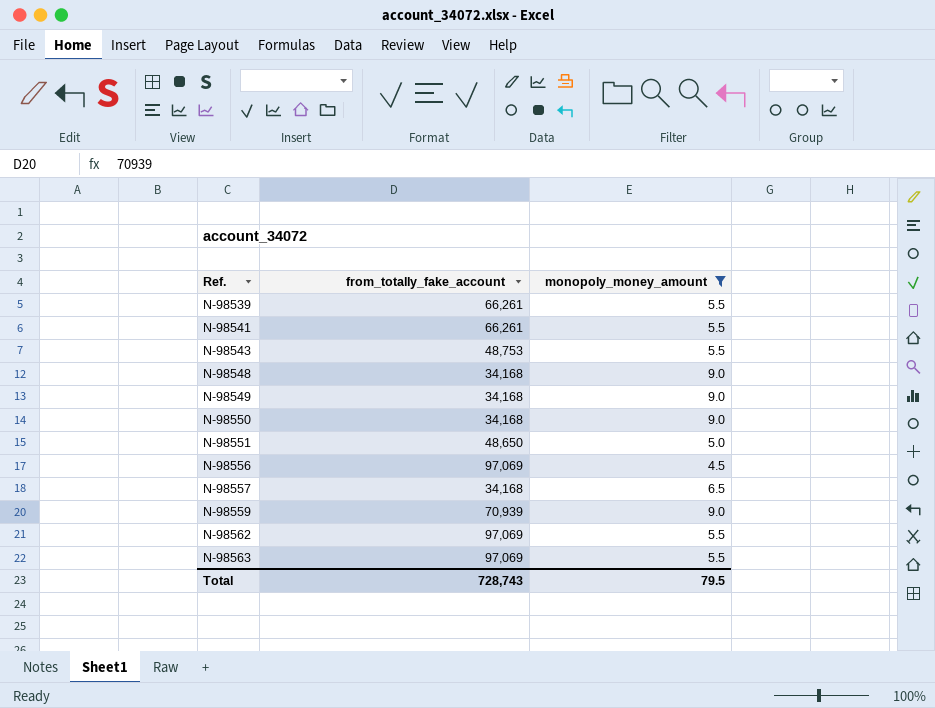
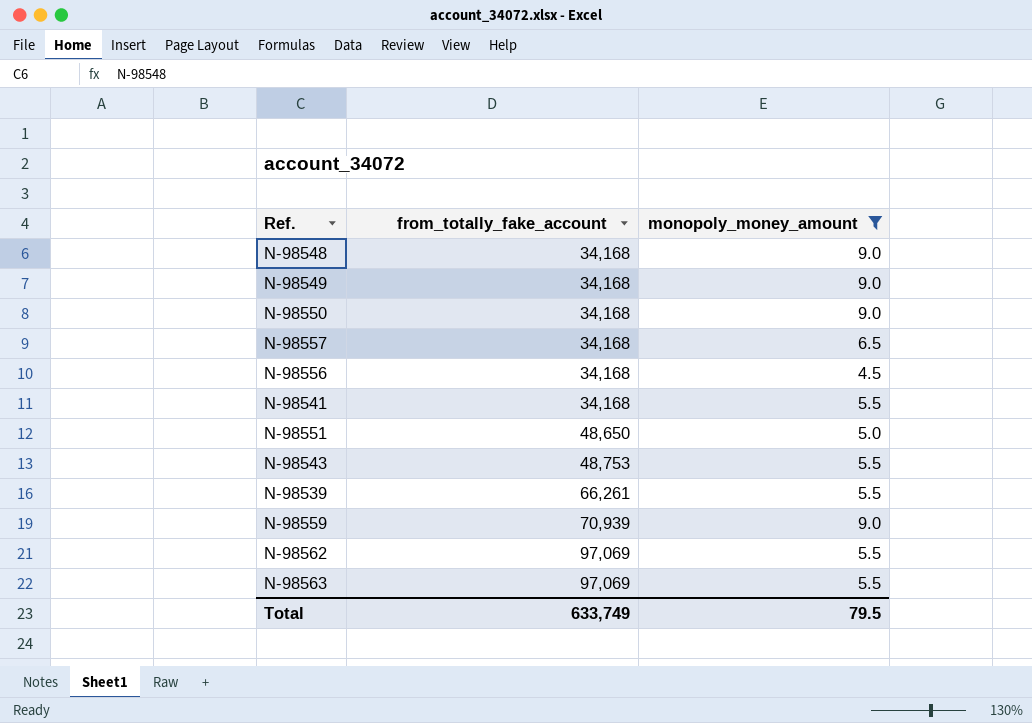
row order: Ref. ascending -> from_totally_fake_account ascending
N-98556 | from_totally_fake_account: 97,069 -> 34,168
N-98541 | from_totally_fake_account: 66,261 -> 34,168
Total | from_totally_fake_account: 728,743 -> 633,749

